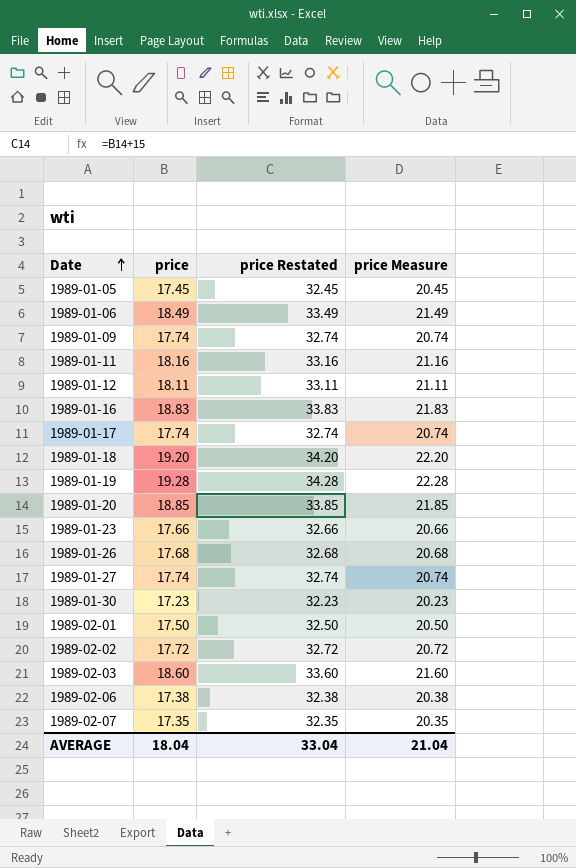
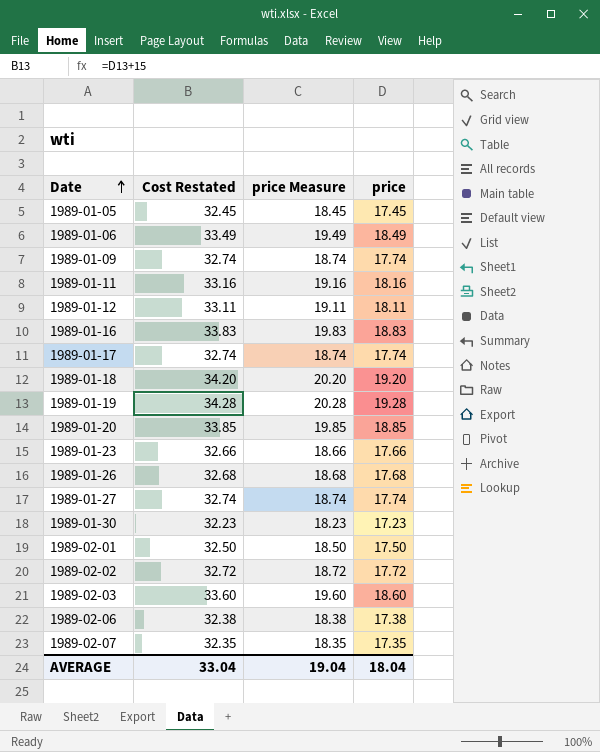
column name: price Restated -> Cost Restated
column price Measure | formula: [price] + 3 -> [price] + 1
column price | position: 2 -> 4
AVERAGE | price Measure: 21.04 -> 19.04

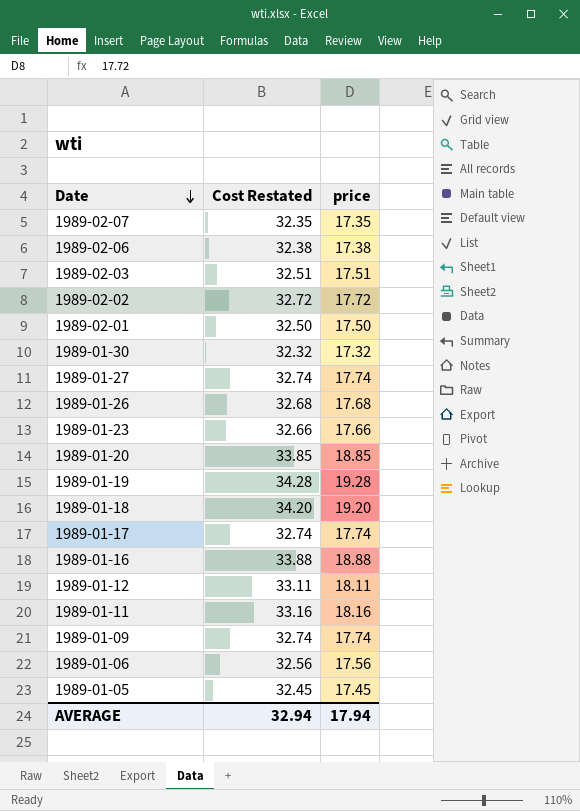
row order: Date ascending -> Date descending
column price Measure | formula: [price] + 1 -> none
1989-02-03 | Cost Restated: 33.60 -> 32.51
1989-02-03 | price: 18.60 -> 17.51
1989-01-30 | Cost Restated: 32.23 -> 32.32
1989-01-30 | price: 17.23 -> 17.32
1989-01-16 | Cost Restated: 33.83 -> 33.88
1989-01-16 | price: 18.83 -> 18.88
1989-01-06 | Cost Restated: 33.49 -> 32.56
1989-01-06 | price: 18.49 -> 17.56
AVERAGE | Cost Restated: 33.04 -> 32.94
AVERAGE | price: 18.04 -> 17.94

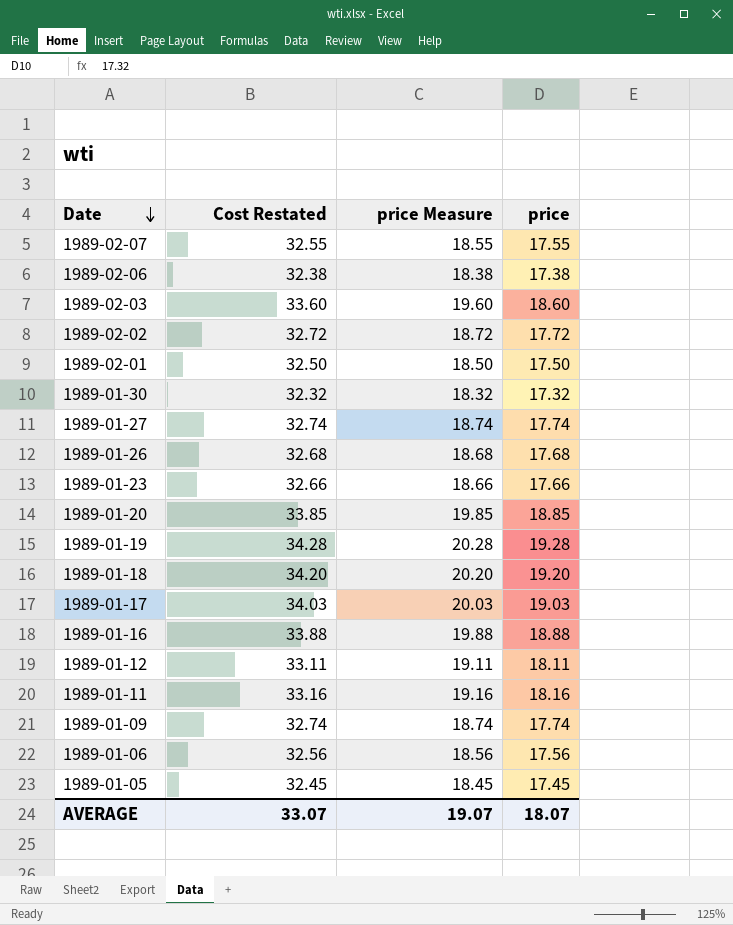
column price Measure | formula: none -> [price] + 1
1989-02-07 | Cost Restated: 32.35 -> 32.55
1989-02-07 | price: 17.35 -> 17.55
1989-02-03 | Cost Restated: 32.51 -> 33.60
1989-02-03 | price: 17.51 -> 18.60
1989-01-17 | Cost Restated: 32.74 -> 34.03
1989-01-17 | price: 17.74 -> 19.03
AVERAGE | Cost Restated: 32.94 -> 33.07
AVERAGE | price: 17.94 -> 18.07

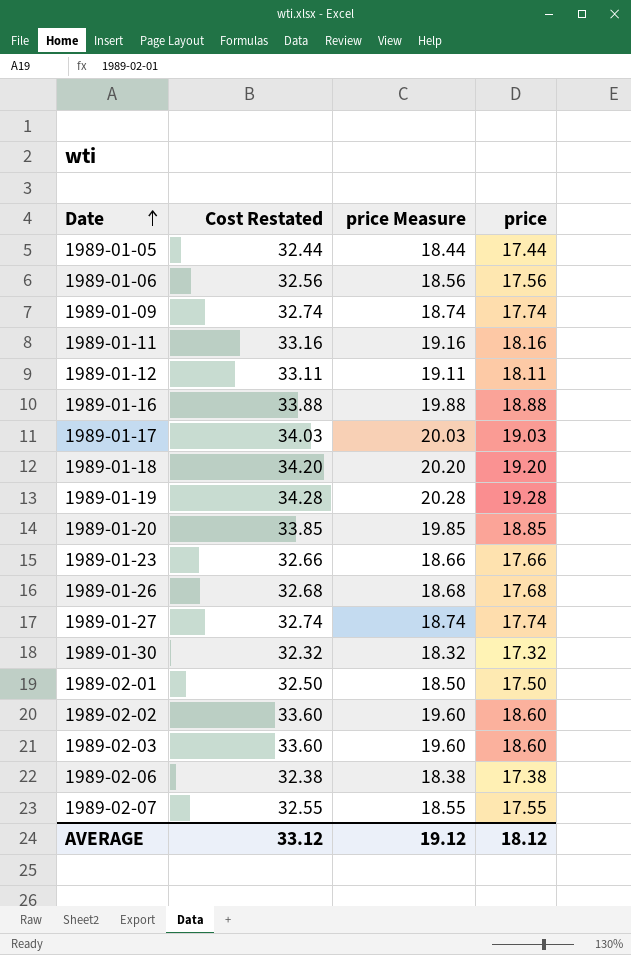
row order: Date descending -> Date ascending
1989-01-05 | Cost Restated: 32.45 -> 32.44
1989-01-05 | price Measure: 18.45 -> 18.44
1989-01-05 | price: 17.45 -> 17.44
1989-02-02 | Cost Restated: 32.72 -> 33.60
1989-02-02 | price Measure: 18.72 -> 19.60
1989-02-02 | price: 17.72 -> 18.60
AVERAGE | Cost Restated: 33.07 -> 33.12
AVERAGE | price Measure: 19.07 -> 19.12
AVERAGE | price: 18.07 -> 18.12

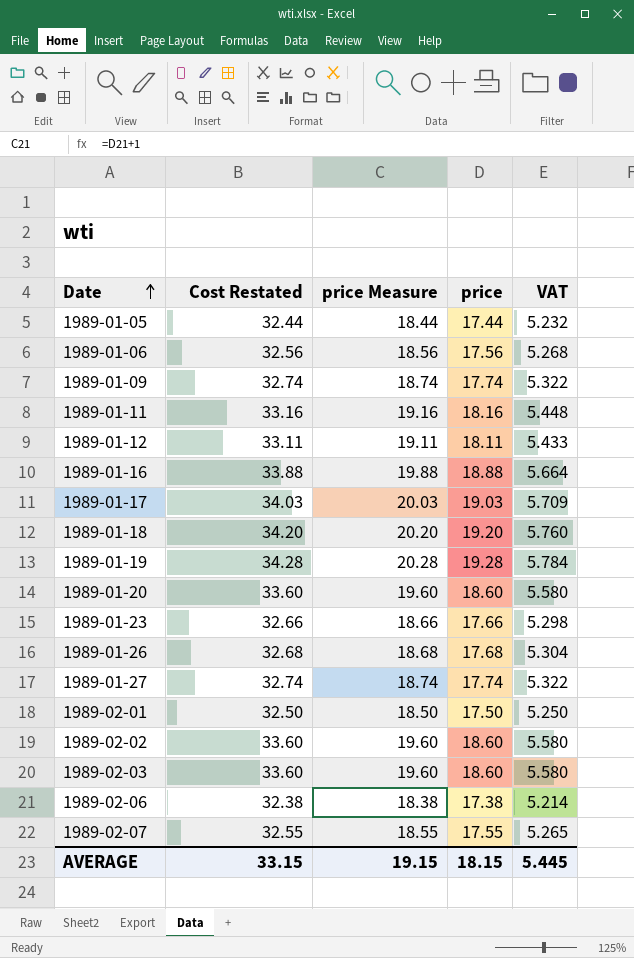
column VAT | formula: none -> [price] * 0.3
row 1989-01-30: 32.32 | 18.32 | 17.32 -> none
1989-01-20 | Cost Restated: 33.85 -> 33.60
1989-01-20 | price Measure: 19.85 -> 19.60
1989-01-20 | price: 18.85 -> 18.60
AVERAGE | Cost Restated: 33.12 -> 33.15
AVERAGE | price Measure: 19.12 -> 19.15
AVERAGE | price: 18.12 -> 18.15

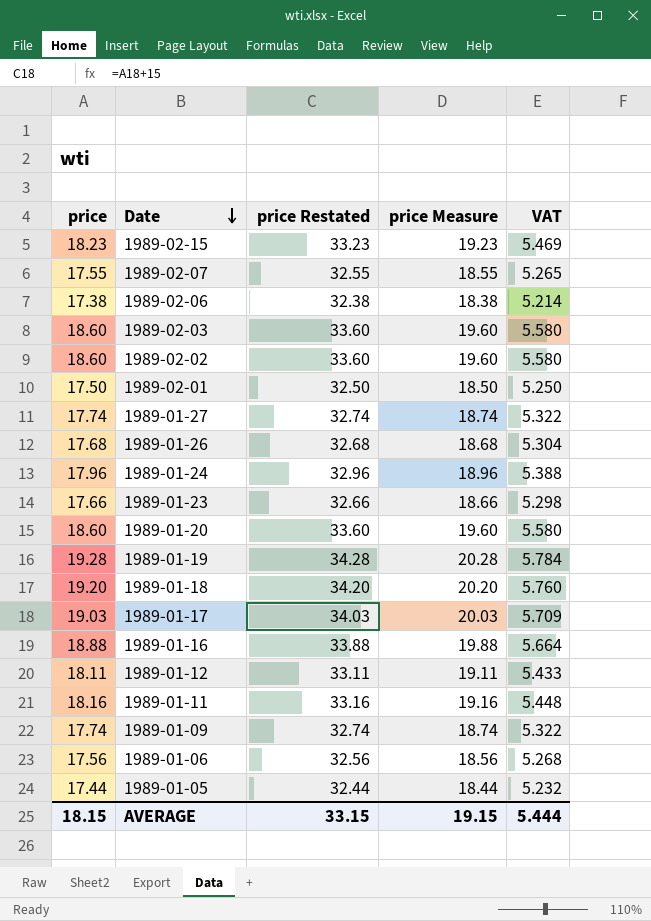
row order: Date ascending -> Date descending
column price | position: 4 -> 1
column name: Cost Restated -> price Restated
row 1989-02-15: none -> 18.23 | 33.23 | 19.23 | 5.469
row 1989-01-24: none -> 17.96 | 32.96 | 18.96 | 5.388
AVERAGE | VAT: 5.445 -> 5.444

